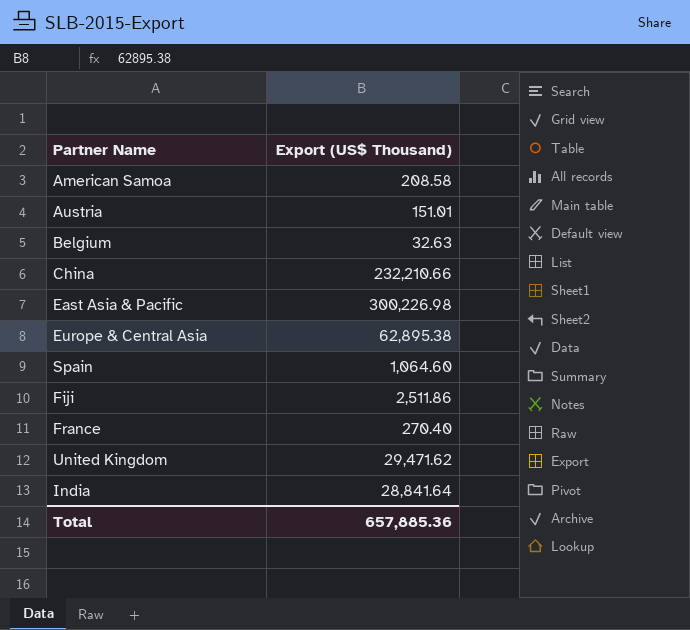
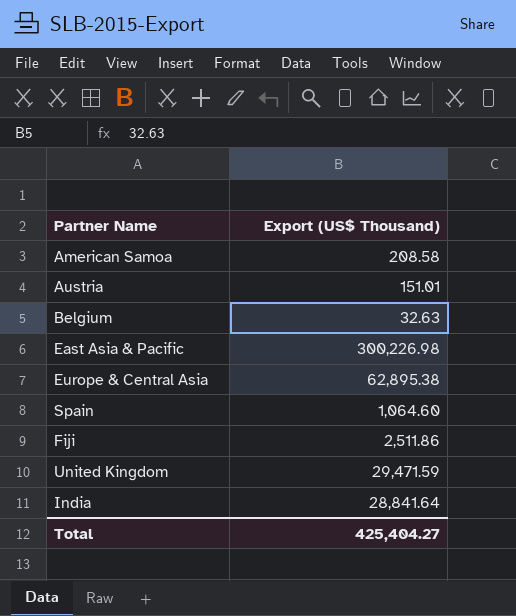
row China: 232,210.66 -> none
row France: 270.40 -> none
United Kingdom | Export (US$ Thousand): 29,471.62 -> 29,471.59
Total | Export (US$ Thousand): 657,885.36 -> 425,404.27

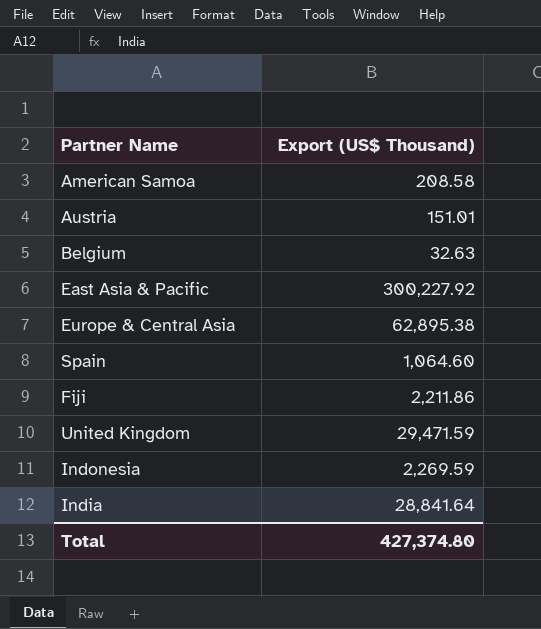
East Asia & Pacific | Export (US$ Thousand): 300,226.98 -> 300,227.92
Fiji | Export (US$ Thousand): 2,511.86 -> 2,211.86
row Indonesia: none -> 2,269.59
Total | Export (US$ Thousand): 425,404.27 -> 427,374.80

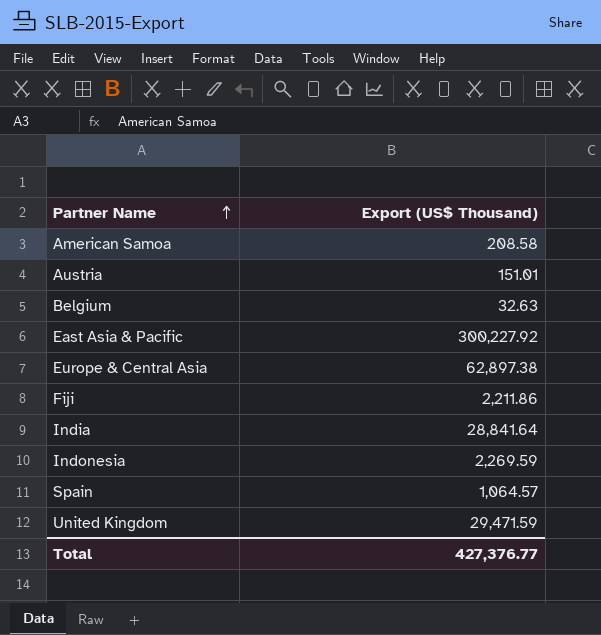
row order: none -> Partner Name ascending
Europe & Central Asia | Export (US$ Thousand): 62,895.38 -> 62,897.38
Spain | Export (US$ Thousand): 1,064.60 -> 1,064.57
Total | Export (US$ Thousand): 427,374.80 -> 427,376.77

